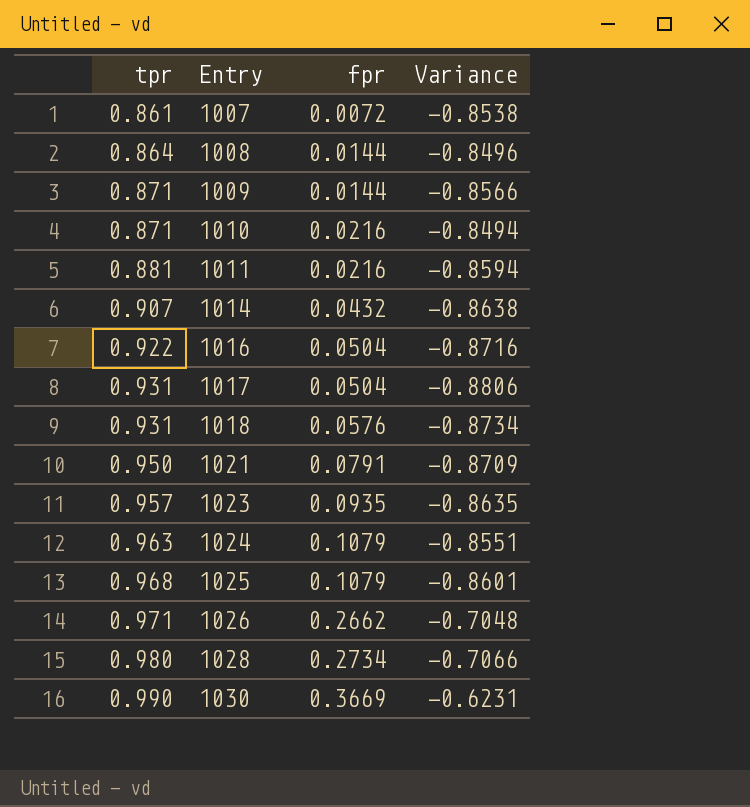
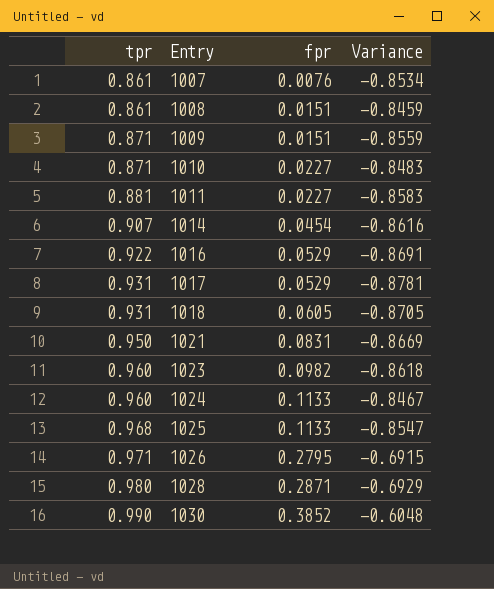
1007 | fpr: 0.0072 -> 0.0076
1007 | Variance: -0.8538 -> -0.8534
1008 | tpr: 0.864 -> 0.861
1008 | fpr: 0.0144 -> 0.0151
1008 | Variance: -0.8496 -> -0.8459
1009 | fpr: 0.0144 -> 0.0151
1009 | Variance: -0.8566 -> -0.8559
1010 | fpr: 0.0216 -> 0.0227
1010 | Variance: -0.8494 -> -0.8483
1011 | fpr: 0.0216 -> 0.0227
1011 | Variance: -0.8594 -> -0.8583
1014 | fpr: 0.0432 -> 0.0454
1014 | Variance: -0.8638 -> -0.8616
1016 | fpr: 0.0504 -> 0.0529
1016 | Variance: -0.8716 -> -0.8691
1017 | fpr: 0.0504 -> 0.0529
1017 | Variance: -0.8806 -> -0.8781
1018 | fpr: 0.0576 -> 0.0605
1018 | Variance: -0.8734 -> -0.8705
1021 | fpr: 0.0791 -> 0.0831
1021 | Variance: -0.8709 -> -0.8669
1023 | tpr: 0.957 -> 0.960
1023 | fpr: 0.0935 -> 0.0982
1023 | Variance: -0.8635 -> -0.8618
1024 | tpr: 0.963 -> 0.960
1024 | fpr: 0.1079 -> 0.1133
1024 | Variance: -0.8551 -> -0.8467
1025 | fpr: 0.1079 -> 0.1133
1025 | Variance: -0.8601 -> -0.8547
1026 | fpr: 0.2662 -> 0.2795
1026 | Variance: -0.7048 -> -0.6915
1028 | fpr: 0.2734 -> 0.2871
1028 | Variance: -0.7066 -> -0.6929
1030 | fpr: 0.3669 -> 0.3852
1030 | Variance: -0.6231 -> -0.6048

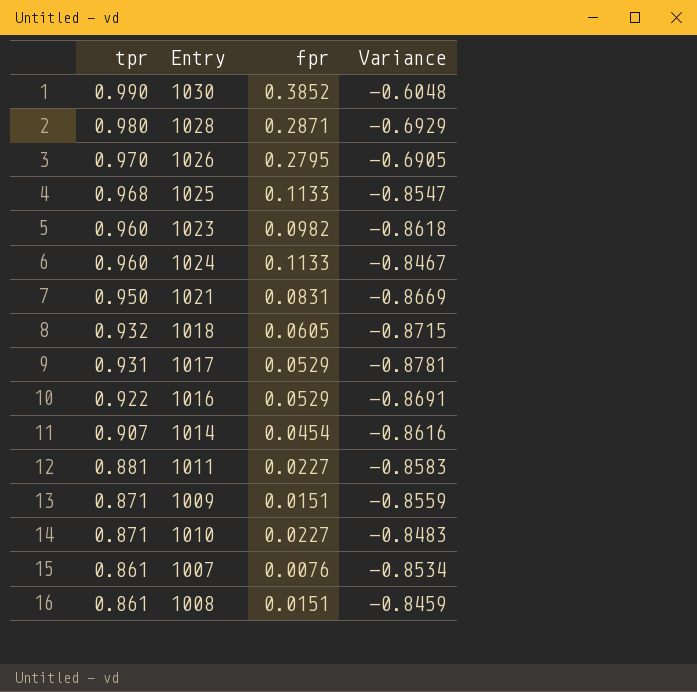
row order: tpr ascending -> tpr descending
1026 | tpr: 0.971 -> 0.970
1026 | Variance: -0.6915 -> -0.6905
1018 | tpr: 0.931 -> 0.932
1018 | Variance: -0.8705 -> -0.8715

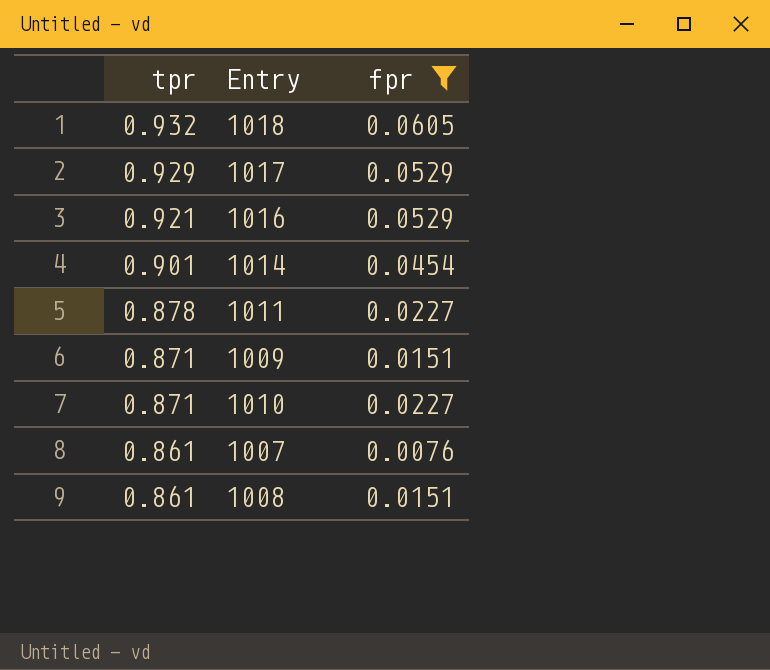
filter: none -> fpr <= 0.0605
column Variance | formula: [fpr] - [tpr] -> none
1017 | tpr: 0.931 -> 0.929
1016 | tpr: 0.922 -> 0.921
1014 | tpr: 0.907 -> 0.901
1011 | tpr: 0.881 -> 0.878

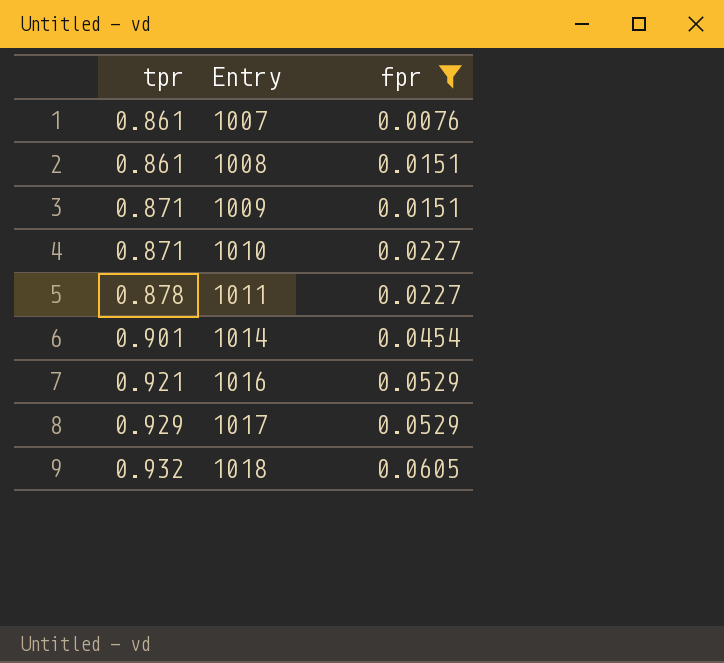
row order: tpr descending -> tpr ascending

